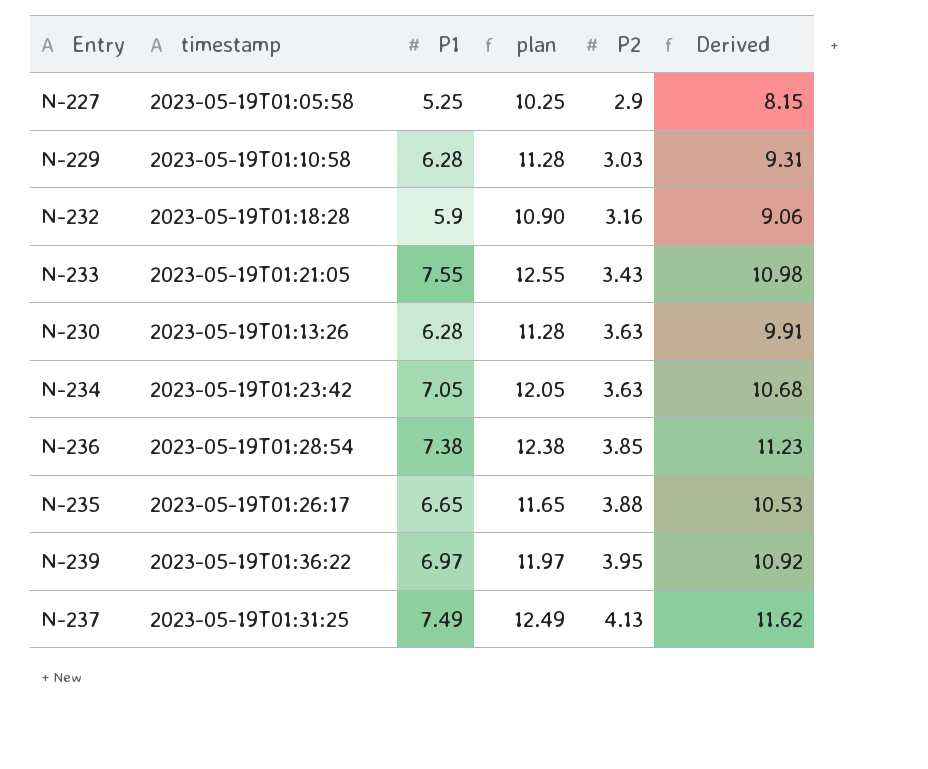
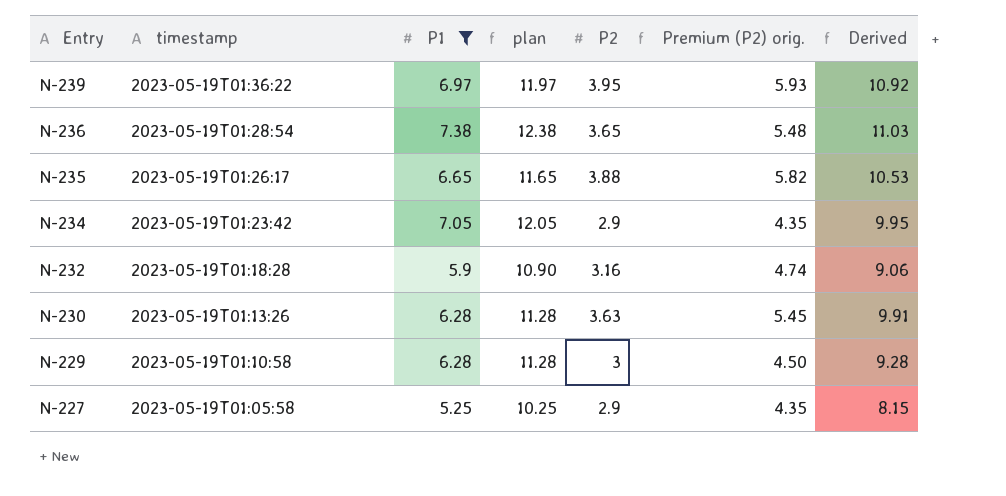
filter: none -> P1 <= 7.38
row order: P2 ascending -> Entry descending
column Premium (P2) orig. | formula: none -> [P2] * 1.5
N-236 | P2: 3.85 -> 3.65
N-236 | Derived: 11.23 -> 11.03
N-234 | P2: 3.63 -> 2.9
N-234 | Derived: 10.68 -> 9.95
N-229 | P2: 3.03 -> 3
N-229 | Derived: 9.31 -> 9.28

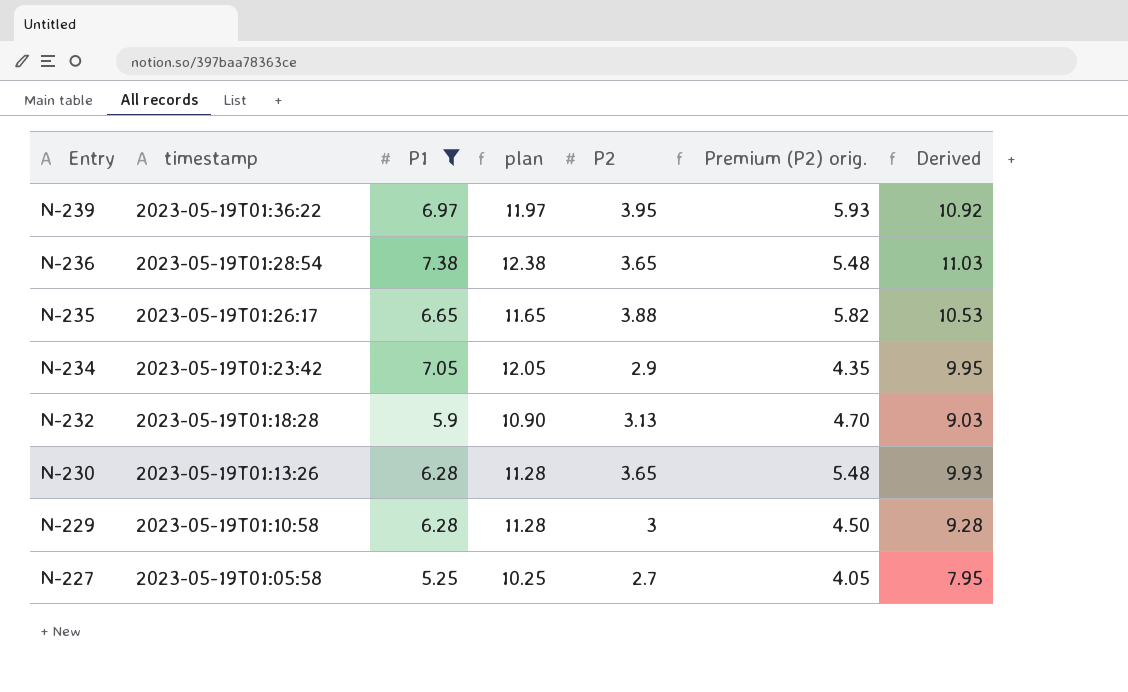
N-232 | P2: 3.16 -> 3.13
N-232 | Premium (P2) orig.: 4.74 -> 4.70
N-232 | Derived: 9.06 -> 9.03
N-230 | P2: 3.63 -> 3.65
N-230 | Premium (P2) orig.: 5.45 -> 5.48
N-230 | Derived: 9.91 -> 9.93
N-227 | P2: 2.9 -> 2.7
N-227 | Premium (P2) orig.: 4.35 -> 4.05
N-227 | Derived: 8.15 -> 7.95

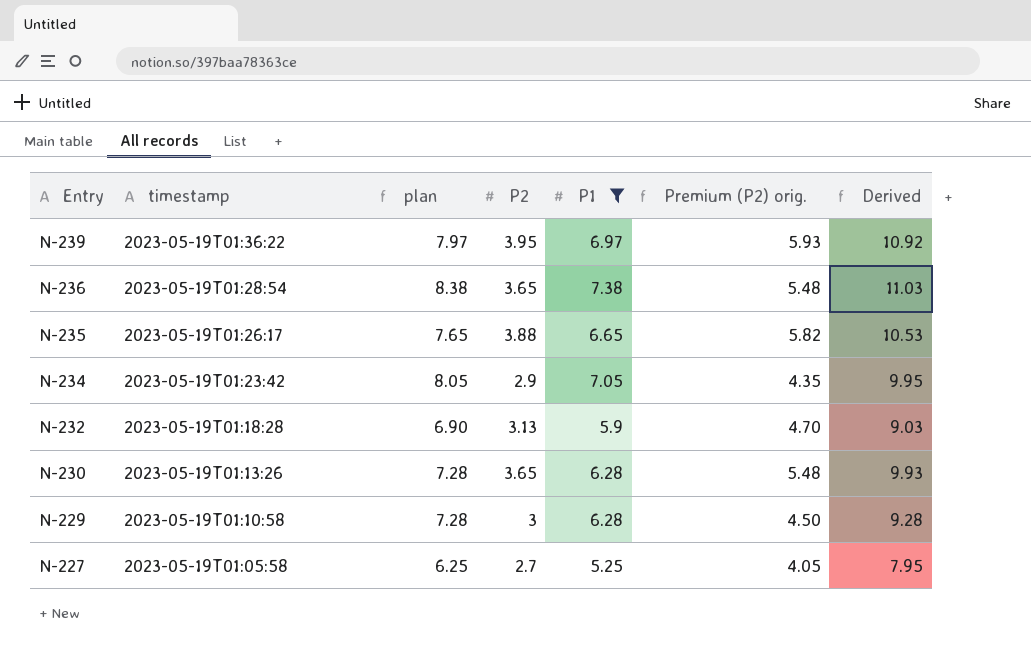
column plan | formula: [P1] + 5 -> [P1] + 1
column P1 | position: 3 -> 5

